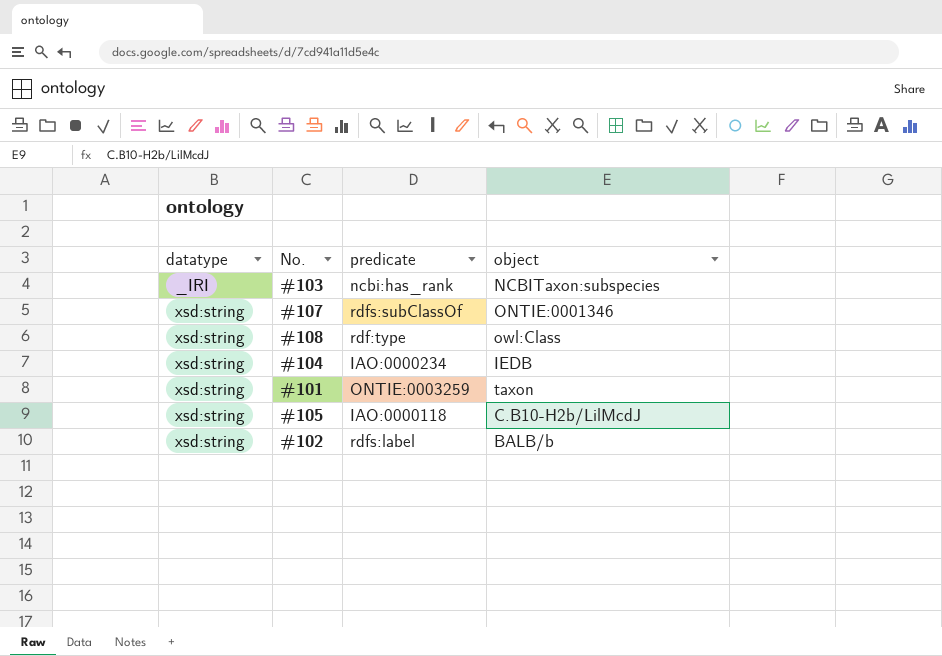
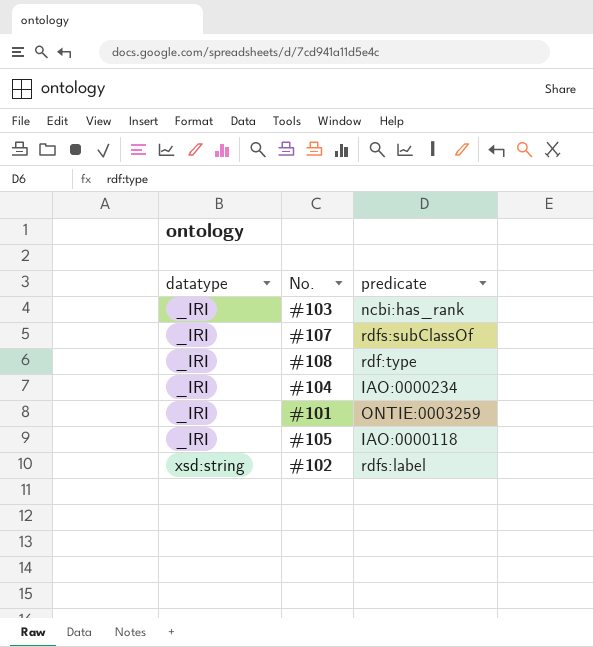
column object | position: 4 -> none
#107 | datatype: xsd:string -> _IRI
#108 | datatype: xsd:string -> _IRI
#104 | datatype: xsd:string -> _IRI
#101 | datatype: xsd:string -> _IRI
#105 | datatype: xsd:string -> _IRI

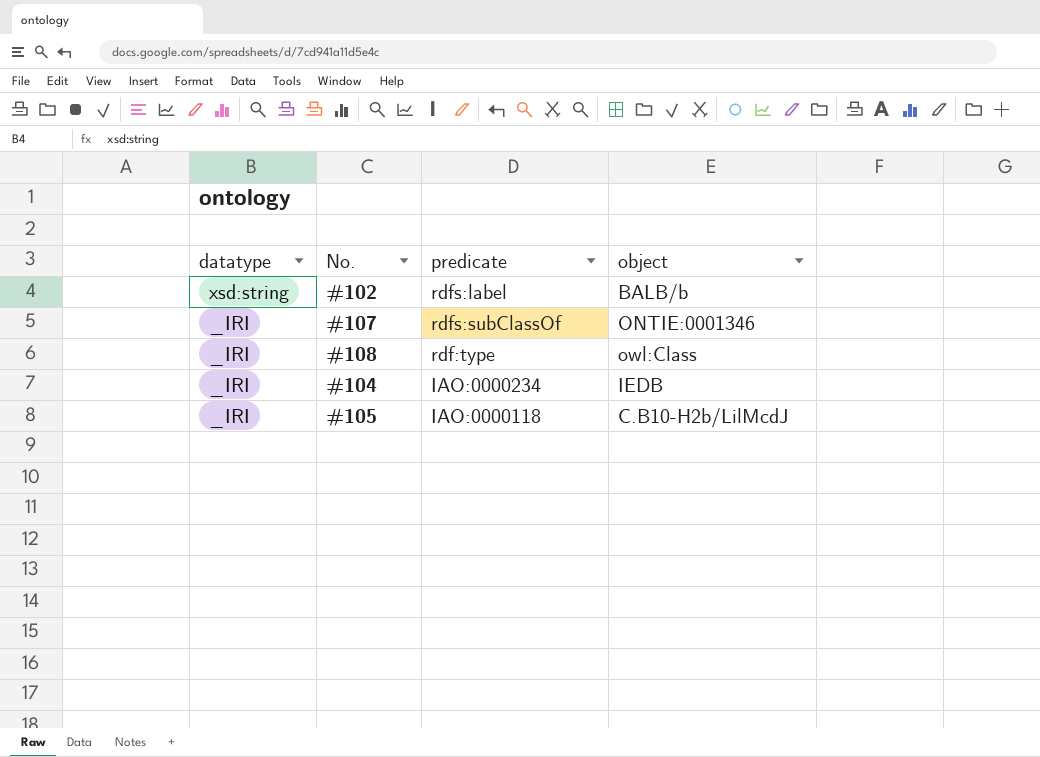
row order: datatype ascending -> datatype descending
column object | position: none -> 4
row #103: _IRI | ncbi:has_rank -> none
row #101: _IRI | ONTIE:0003259 -> none

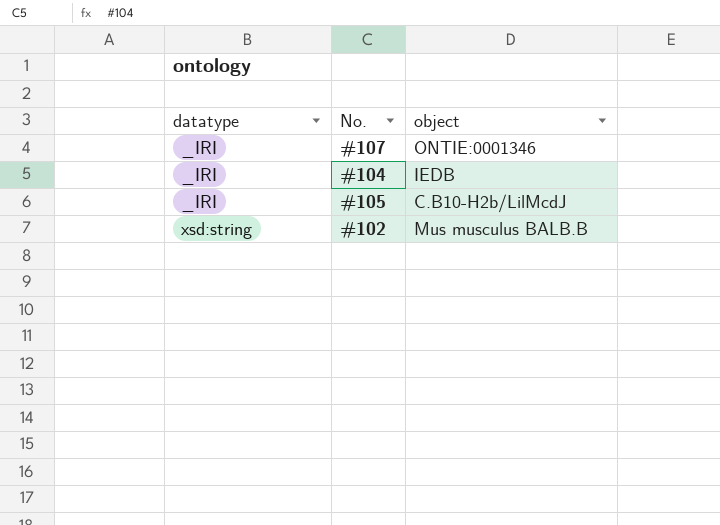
row order: datatype descending -> datatype ascending
column predicate | position: 3 -> none
row #108: _IRI | rdf:type | owl:Class -> none
#102 | object: BALB/b -> Mus musculus BALB.B

